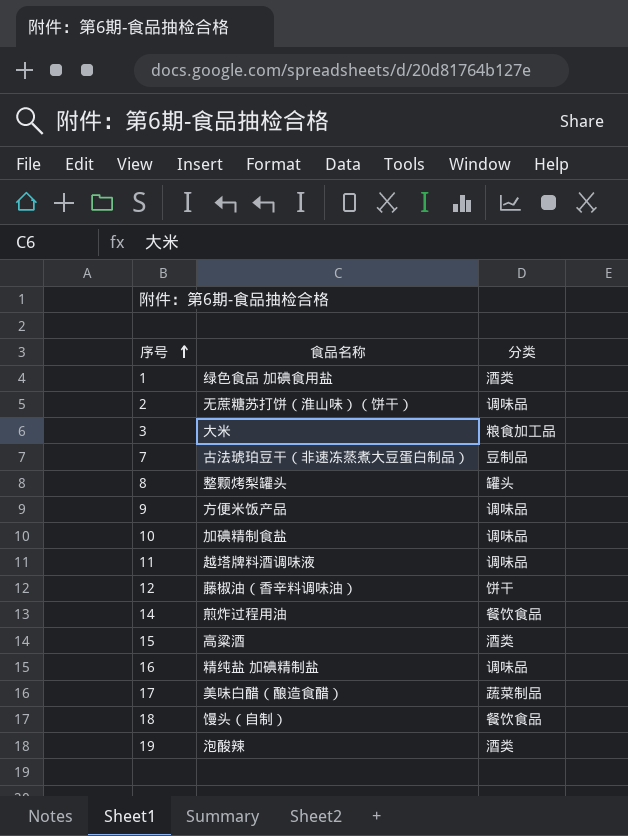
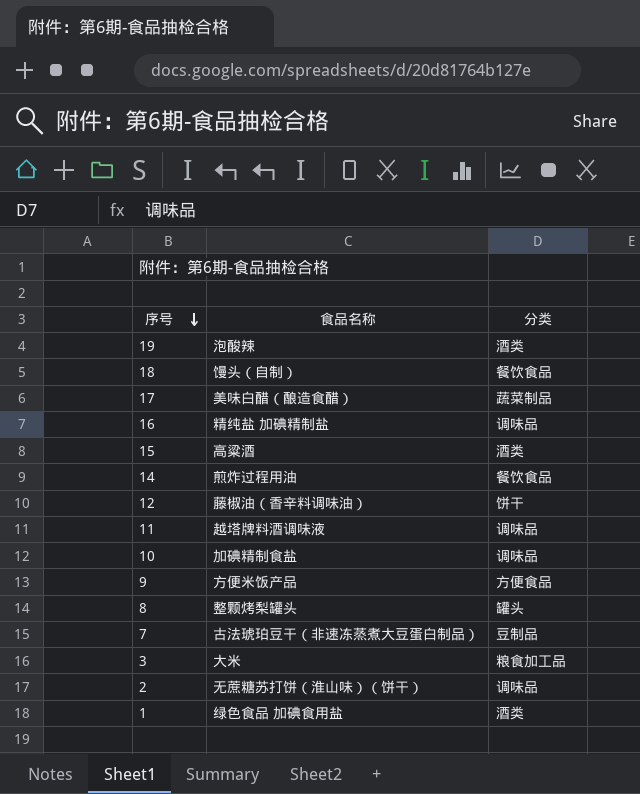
row order: 序号 ascending -> 序号 descending
9 | 分类: 调味品 -> 方便食品

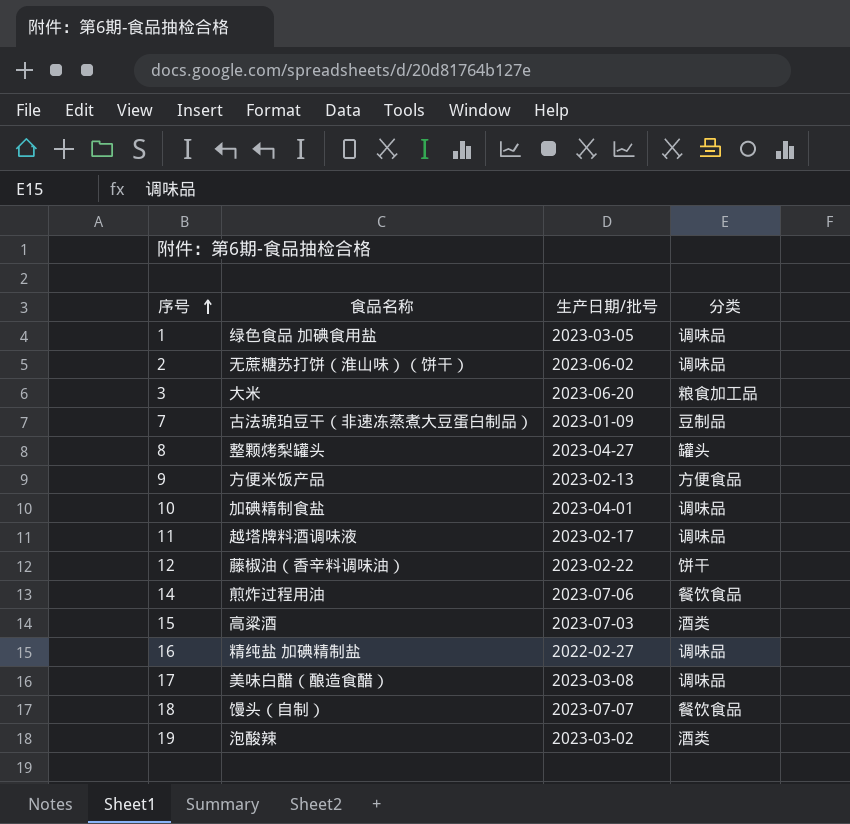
row order: 序号 descending -> 序号 ascending
column 生产日期/批号 | position: none -> 3
1 | 分类: 酒类 -> 调味品
17 | 分类: 蔬菜制品 -> 调味品

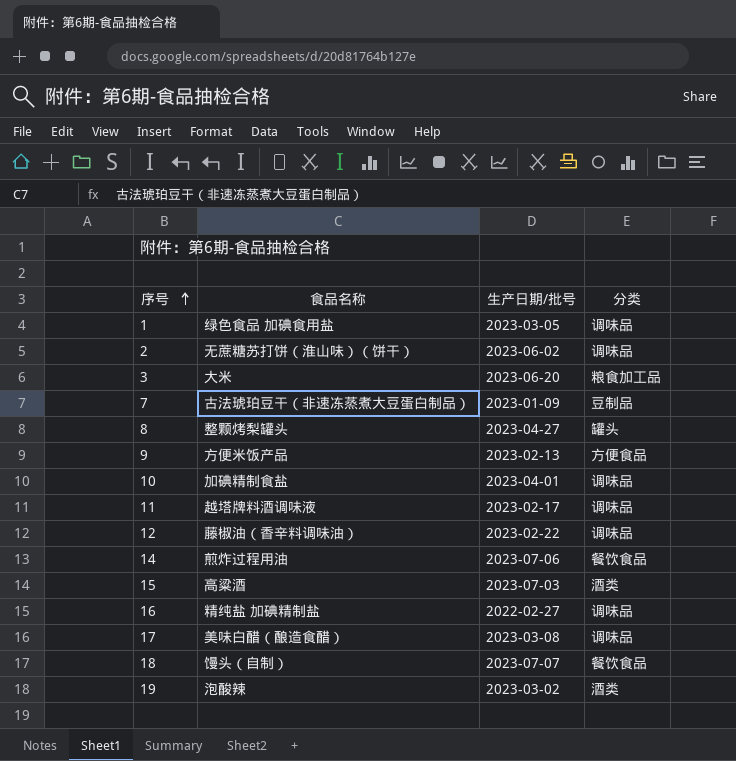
12 | 分类: 饼干 -> 调味品

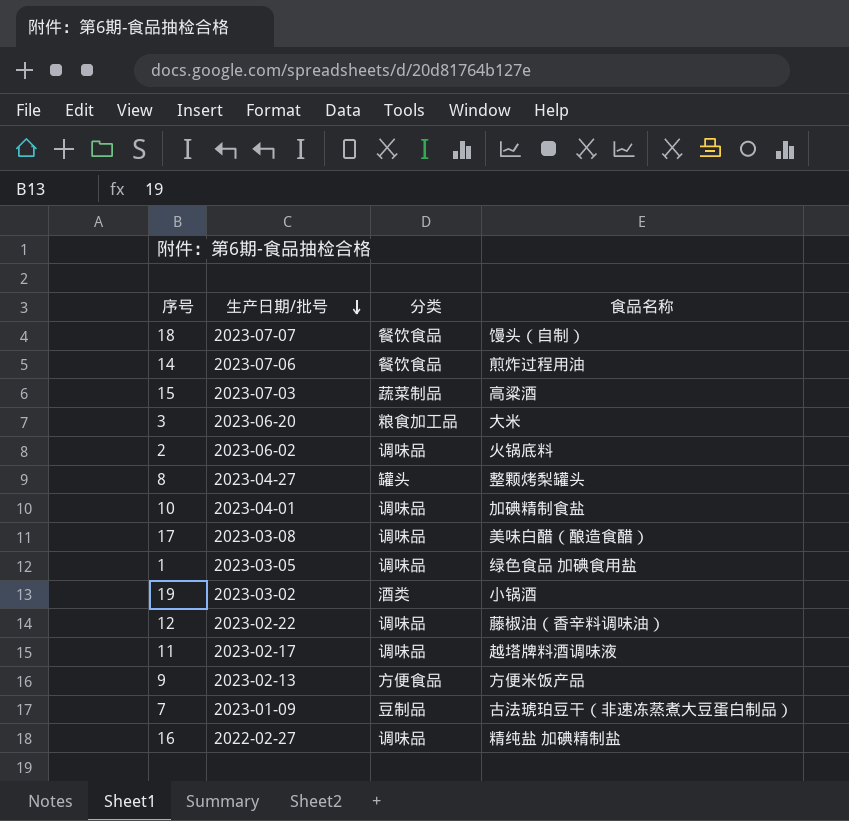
row order: 序号 ascending -> 生产日期/批号 descending
column 食品名称 | position: 2 -> 4
15 | 分类: 酒类 -> 蔬菜制品
2 | 食品名称: 无蔗糖苏打饼（淮山味）（饼干） -> 火锅底料
19 | 食品名称: 泡酸辣 -> 小锅酒

